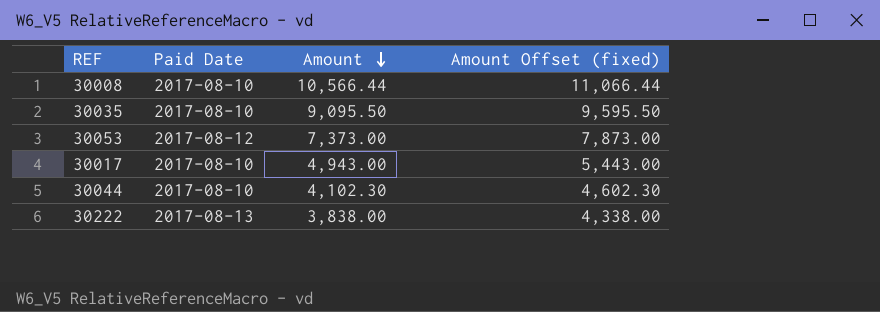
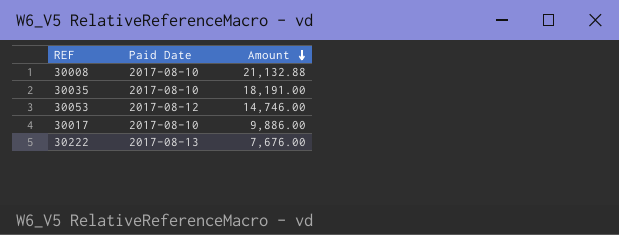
column Amount Offset (fixed) | formula: [Amount] + 500 -> none
row 30044: 2017-08-10 | 4,102.30 | 4,602.30 -> none
30008 | Amount: 10,566.44 -> 21,132.88
30035 | Amount: 9,095.50 -> 18,191.00
30053 | Amount: 7,373.00 -> 14,746.00
30017 | Amount: 4,943.00 -> 9,886.00
30222 | Amount: 3,838.00 -> 7,676.00

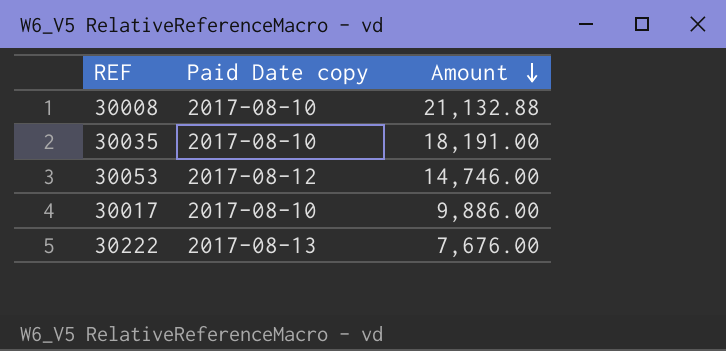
column name: Paid Date -> Paid Date copy

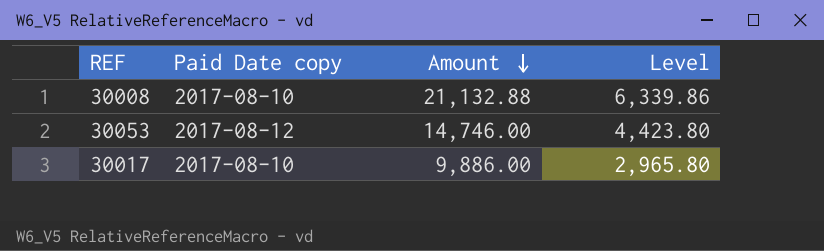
column Level | formula: none -> [Amount] * 0.3
row 30035: 2017-08-10 | 18,191.00 -> none
row 30222: 2017-08-13 | 7,676.00 -> none

